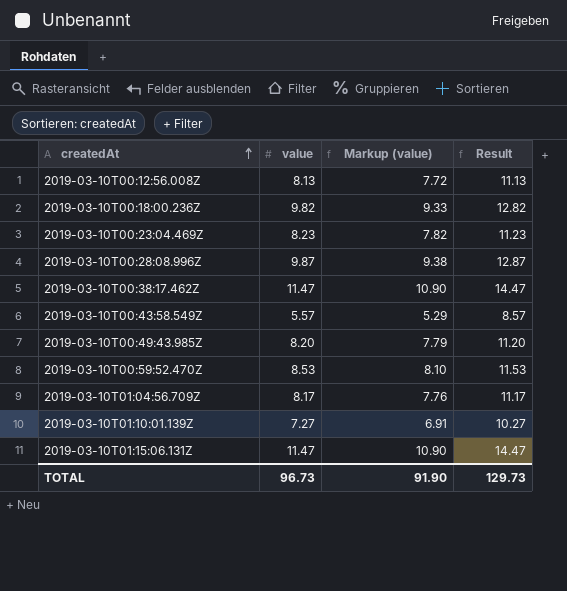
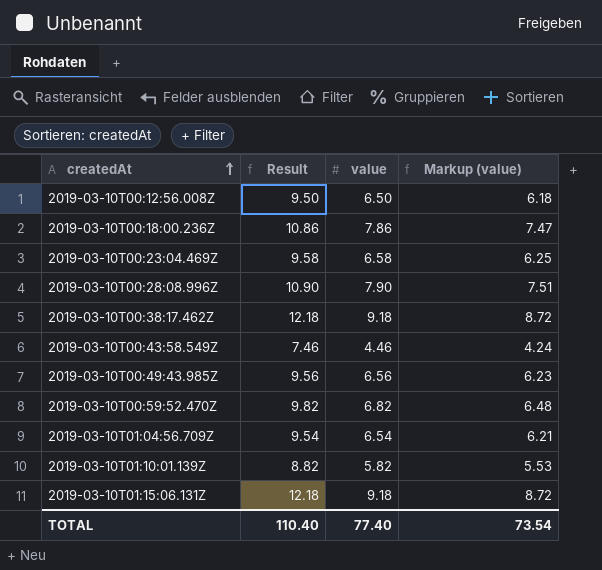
column Result | position: 4 -> 2
2019-03-10T00:12:56.008Z | Result: 11.13 -> 9.50
2019-03-10T00:12:56.008Z | value: 8.13 -> 6.50
2019-03-10T00:12:56.008Z | Markup (value): 7.72 -> 6.18
2019-03-10T00:18:00.236Z | Result: 12.82 -> 10.86
2019-03-10T00:18:00.236Z | value: 9.82 -> 7.86
2019-03-10T00:18:00.236Z | Markup (value): 9.33 -> 7.47
2019-03-10T00:23:04.469Z | Result: 11.23 -> 9.58
2019-03-10T00:23:04.469Z | value: 8.23 -> 6.58
2019-03-10T00:23:04.469Z | Markup (value): 7.82 -> 6.25
2019-03-10T00:28:08.996Z | Result: 12.87 -> 10.90
2019-03-10T00:28:08.996Z | value: 9.87 -> 7.90
2019-03-10T00:28:08.996Z | Markup (value): 9.38 -> 7.51
2019-03-10T00:38:17.462Z | Result: 14.47 -> 12.18
2019-03-10T00:38:17.462Z | value: 11.47 -> 9.18
2019-03-10T00:38:17.462Z | Markup (value): 10.90 -> 8.72
2019-03-10T00:43:58.549Z | Result: 8.57 -> 7.46
2019-03-10T00:43:58.549Z | value: 5.57 -> 4.46
2019-03-10T00:43:58.549Z | Markup (value): 5.29 -> 4.24
2019-03-10T00:49:43.985Z | Result: 11.20 -> 9.56
2019-03-10T00:49:43.985Z | value: 8.20 -> 6.56
2019-03-10T00:49:43.985Z | Markup (value): 7.79 -> 6.23
2019-03-10T00:59:52.470Z | Result: 11.53 -> 9.82
2019-03-10T00:59:52.470Z | value: 8.53 -> 6.82
2019-03-10T00:59:52.470Z | Markup (value): 8.10 -> 6.48
2019-03-10T01:04:56.709Z | Result: 11.17 -> 9.54
2019-03-10T01:04:56.709Z | value: 8.17 -> 6.54
2019-03-10T01:04:56.709Z | Markup (value): 7.76 -> 6.21
2019-03-10T01:10:01.139Z | Result: 10.27 -> 8.82
2019-03-10T01:10:01.139Z | value: 7.27 -> 5.82
2019-03-10T01:10:01.139Z | Markup (value): 6.91 -> 5.53
2019-03-10T01:15:06.131Z | Result: 14.47 -> 12.18
2019-03-10T01:15:06.131Z | value: 11.47 -> 9.18
2019-03-10T01:15:06.131Z | Markup (value): 10.90 -> 8.72
TOTAL | Result: 129.73 -> 110.40
TOTAL | value: 96.73 -> 77.40
TOTAL | Markup (value): 91.90 -> 73.54

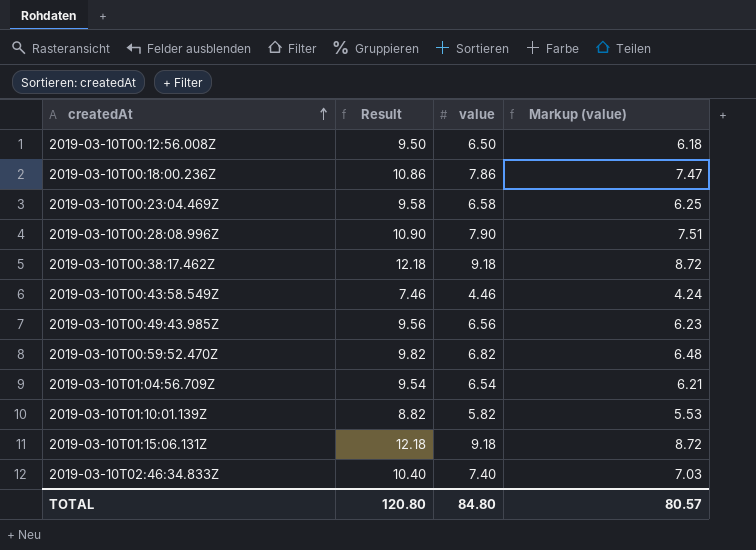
row 2019-03-10T02:46:34.833Z: none -> 10.40 | 7.40 | 7.03
TOTAL | Result: 110.40 -> 120.80
TOTAL | value: 77.40 -> 84.80
TOTAL | Markup (value): 73.54 -> 80.57

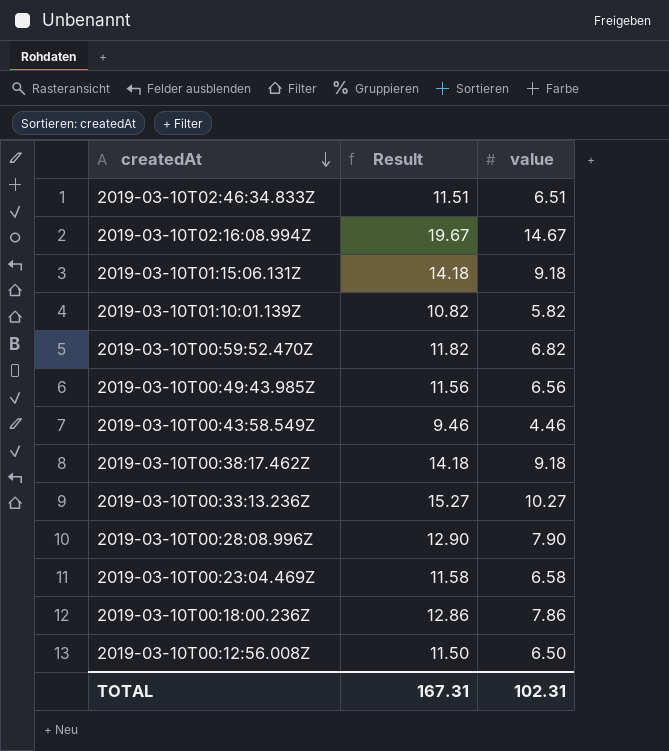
row order: createdAt ascending -> createdAt descending
column Markup (value) | formula: [value] * 0.95 -> none
column Result | formula: [value] + 3 -> [value] + 5
row 2019-03-10T01:04:56.709Z: 9.54 | 6.54 | 6.21 -> none
2019-03-10T02:46:34.833Z | value: 7.40 -> 6.51
row 2019-03-10T02:16:08.994Z: none -> 19.67 | 14.67
row 2019-03-10T00:33:13.236Z: none -> 15.27 | 10.27
TOTAL | Result: 120.80 -> 167.31
TOTAL | value: 84.80 -> 102.31

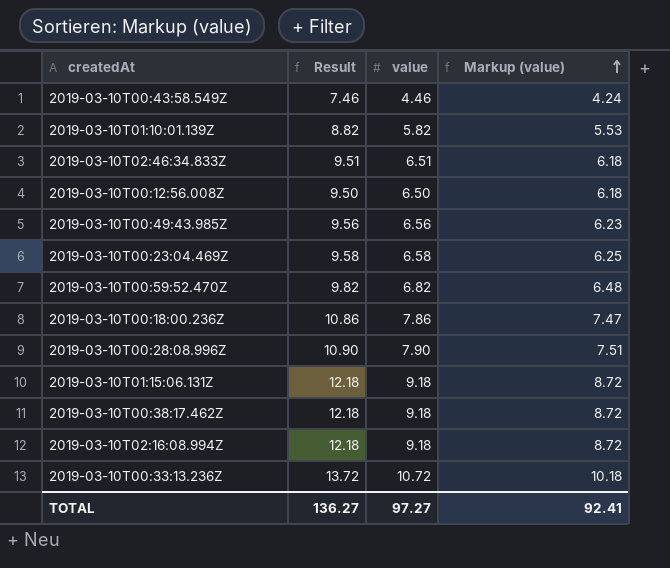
row order: createdAt descending -> Markup (value) ascending
column Result | formula: [value] + 5 -> [value] + 3
column Markup (value) | formula: none -> [value] * 0.95
2019-03-10T02:16:08.994Z | value: 14.67 -> 9.18
2019-03-10T00:33:13.236Z | value: 10.27 -> 10.72
TOTAL | Result: 167.31 -> 136.27
TOTAL | value: 102.31 -> 97.27

